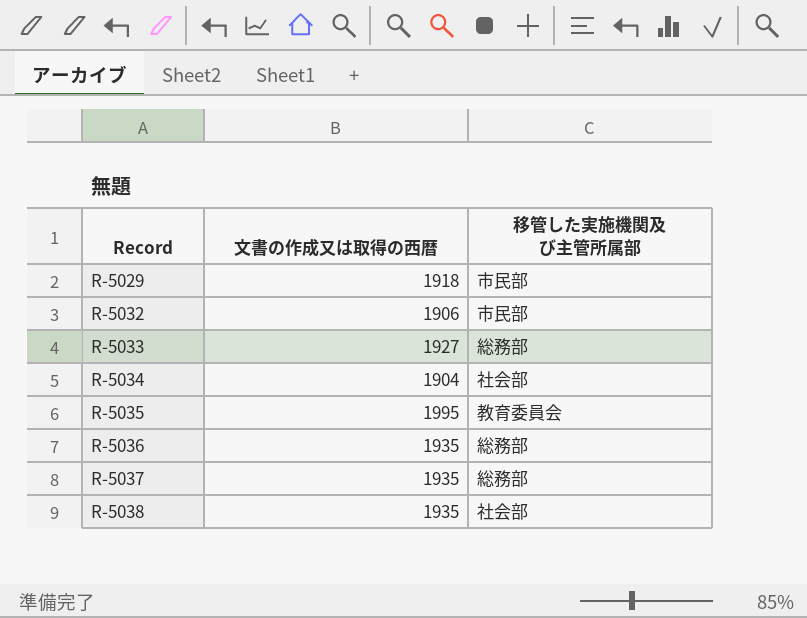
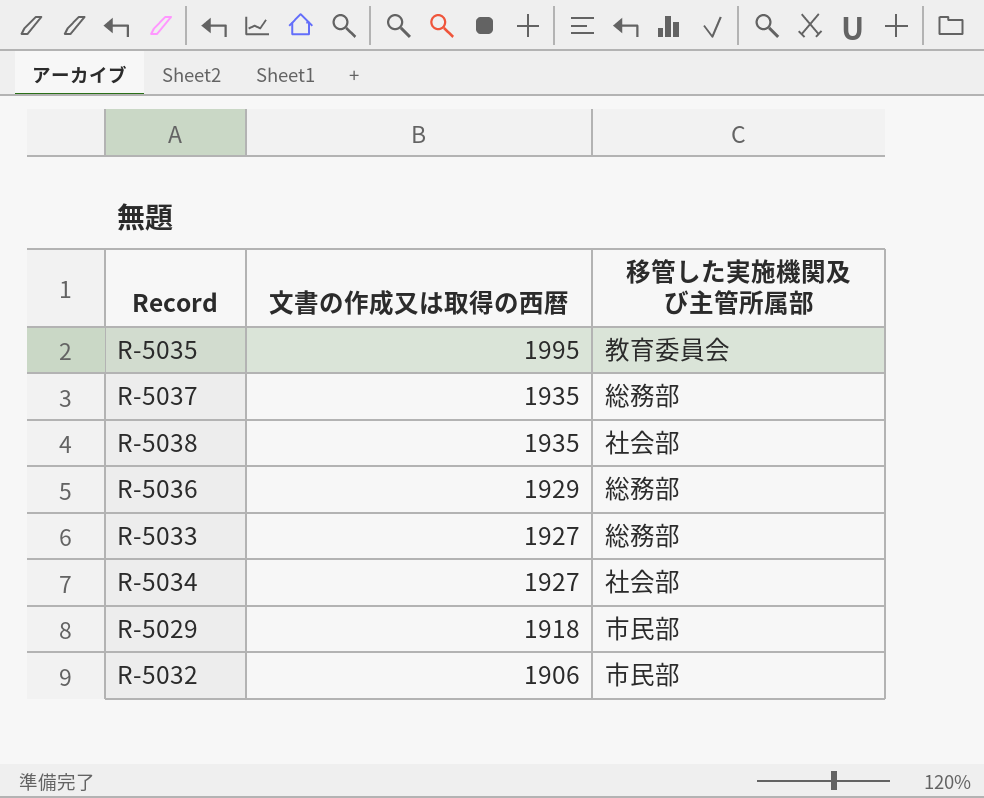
row order: Record ascending -> 文書の作成又は取得の西暦 descending
R-5036 | 文書の作成又は取得の西暦: 1935 -> 1929
R-5034 | 文書の作成又は取得の西暦: 1904 -> 1927

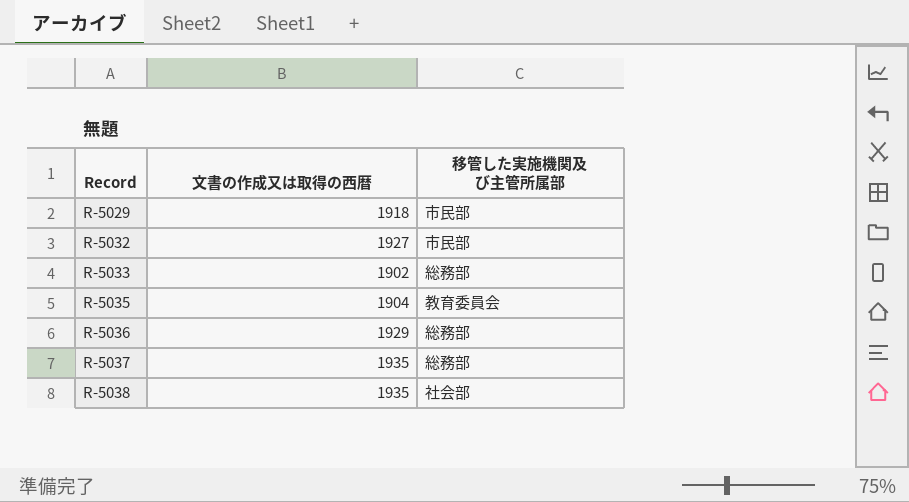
row order: 文書の作成又は取得の西暦 descending -> Record ascending
row R-5034: 1927 | 社会部 -> none
R-5032 | 文書の作成又は取得の西暦: 1906 -> 1927
R-5033 | 文書の作成又は取得の西暦: 1927 -> 1902
R-5035 | 文書の作成又は取得の西暦: 1995 -> 1904

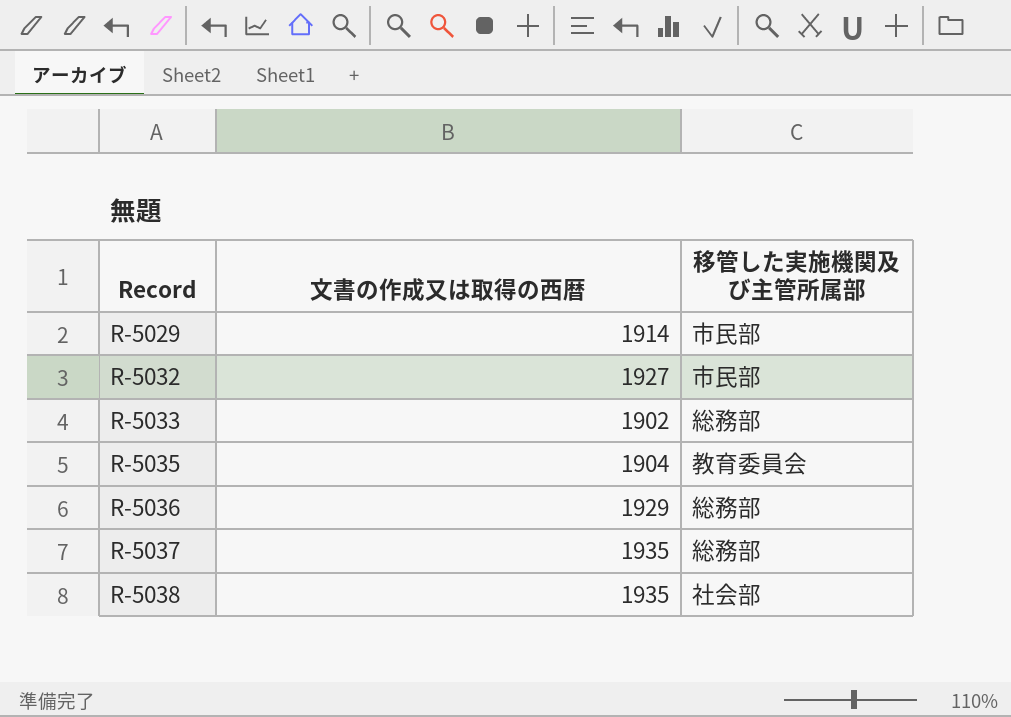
R-5029 | 文書の作成又は取得の西暦: 1918 -> 1914

